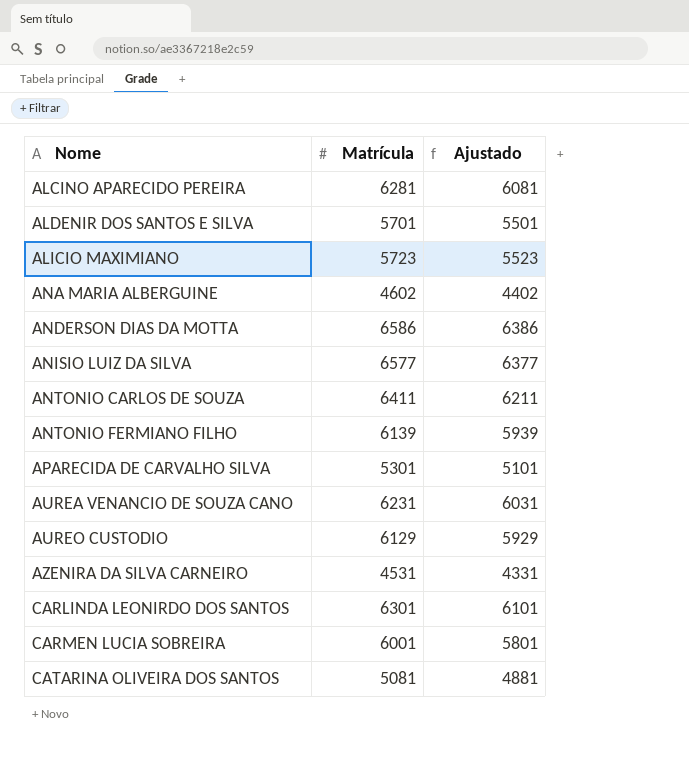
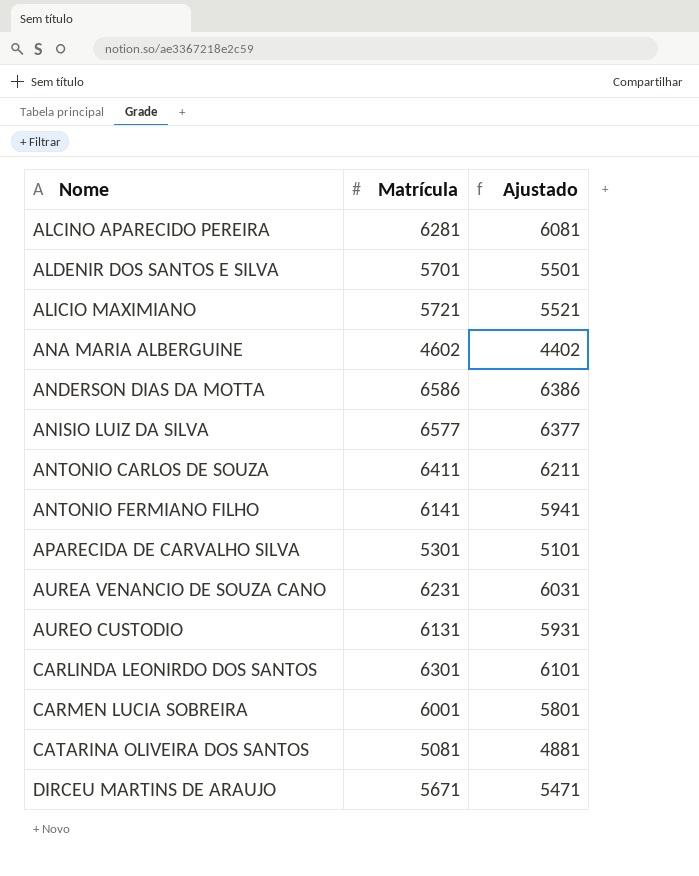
row AZENIRA DA SILVA CARNEIRO: 4531 | 4331 -> none
ALICIO MAXIMIANO | Matrícula: 5723 -> 5721
ALICIO MAXIMIANO | Ajustado: 5523 -> 5521
ANTONIO FERMIANO FILHO | Matrícula: 6139 -> 6141
ANTONIO FERMIANO FILHO | Ajustado: 5939 -> 5941
AUREO CUSTODIO | Matrícula: 6129 -> 6131
AUREO CUSTODIO | Ajustado: 5929 -> 5931
row DIRCEU MARTINS DE ARAUJO: none -> 5671 | 5471

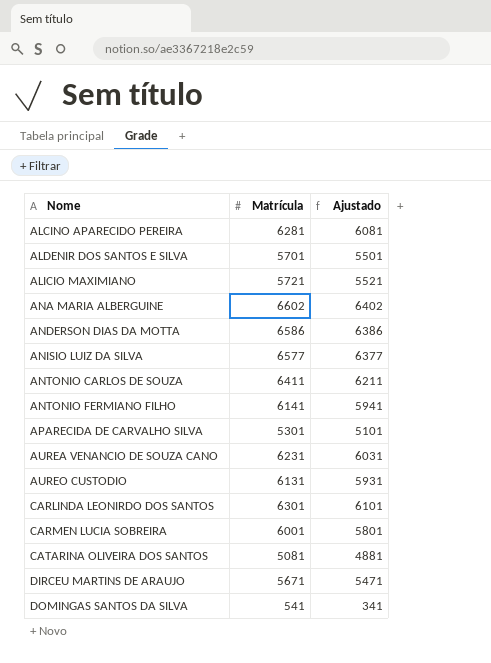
ANA MARIA ALBERGUINE | Matrícula: 4602 -> 6602
ANA MARIA ALBERGUINE | Ajustado: 4402 -> 6402
row DOMINGAS SANTOS DA SILVA: none -> 541 | 341

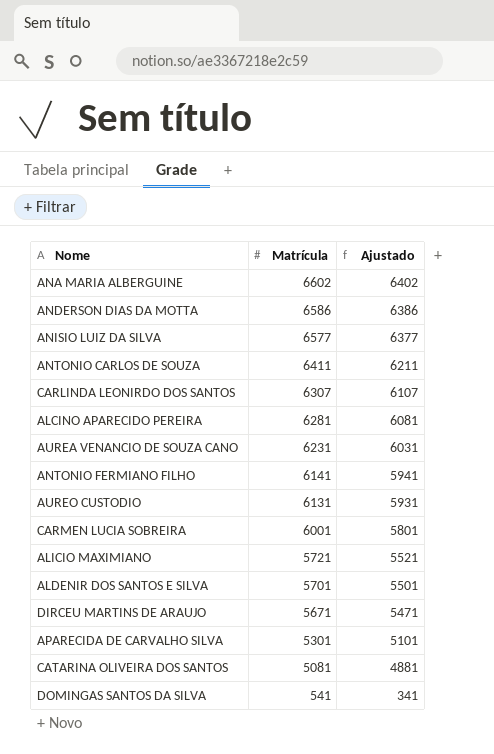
row order: Nome ascending -> Matrícula descending
CARLINDA LEONIRDO DOS SANTOS | Matrícula: 6301 -> 6307
CARLINDA LEONIRDO DOS SANTOS | Ajustado: 6101 -> 6107

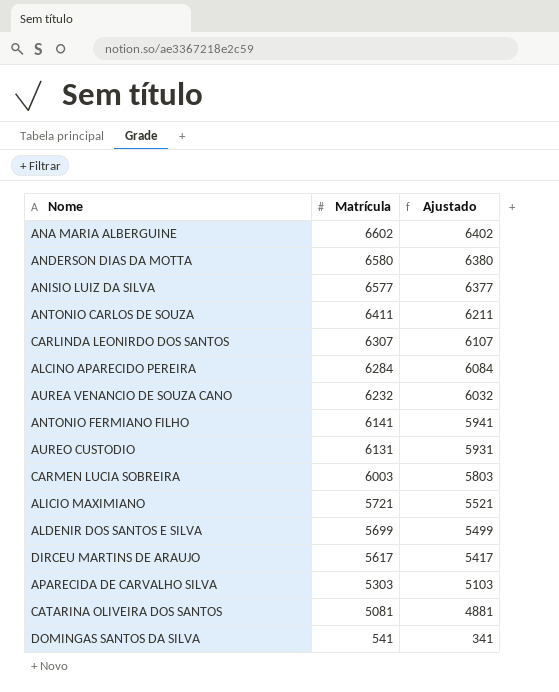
ANDERSON DIAS DA MOTTA | Matrícula: 6586 -> 6580
ANDERSON DIAS DA MOTTA | Ajustado: 6386 -> 6380
ALCINO APARECIDO PEREIRA | Matrícula: 6281 -> 6284
ALCINO APARECIDO PEREIRA | Ajustado: 6081 -> 6084
AUREA VENANCIO DE SOUZA CANO | Matrícula: 6231 -> 6232
AUREA VENANCIO DE SOUZA CANO | Ajustado: 6031 -> 6032
CARMEN LUCIA SOBREIRA | Matrícula: 6001 -> 6003
CARMEN LUCIA SOBREIRA | Ajustado: 5801 -> 5803
ALDENIR DOS SANTOS E SILVA | Matrícula: 5701 -> 5699
ALDENIR DOS SANTOS E SILVA | Ajustado: 5501 -> 5499
DIRCEU MARTINS DE ARAUJO | Matrícula: 5671 -> 5617
DIRCEU MARTINS DE ARAUJO | Ajustado: 5471 -> 5417
APARECIDA DE CARVALHO SILVA | Matrícula: 5301 -> 5303
APARECIDA DE CARVALHO SILVA | Ajustado: 5101 -> 5103

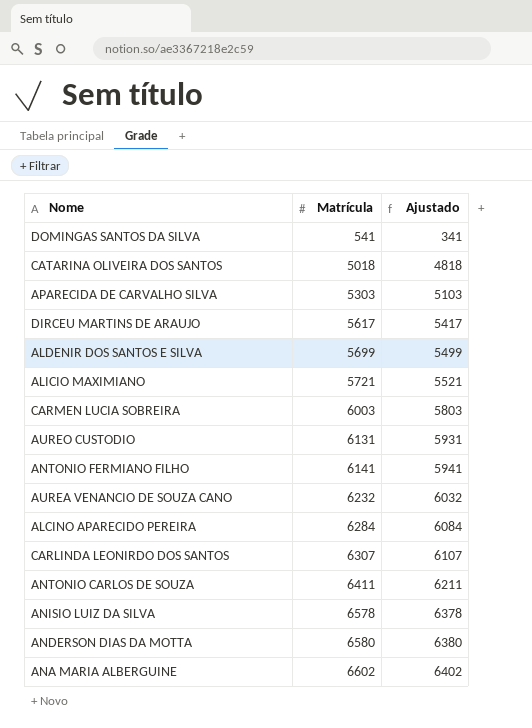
row order: Matrícula descending -> Matrícula ascending
CATARINA OLIVEIRA DOS SANTOS | Matrícula: 5081 -> 5018
CATARINA OLIVEIRA DOS SANTOS | Ajustado: 4881 -> 4818
ANISIO LUIZ DA SILVA | Matrícula: 6577 -> 6578
ANISIO LUIZ DA SILVA | Ajustado: 6377 -> 6378

